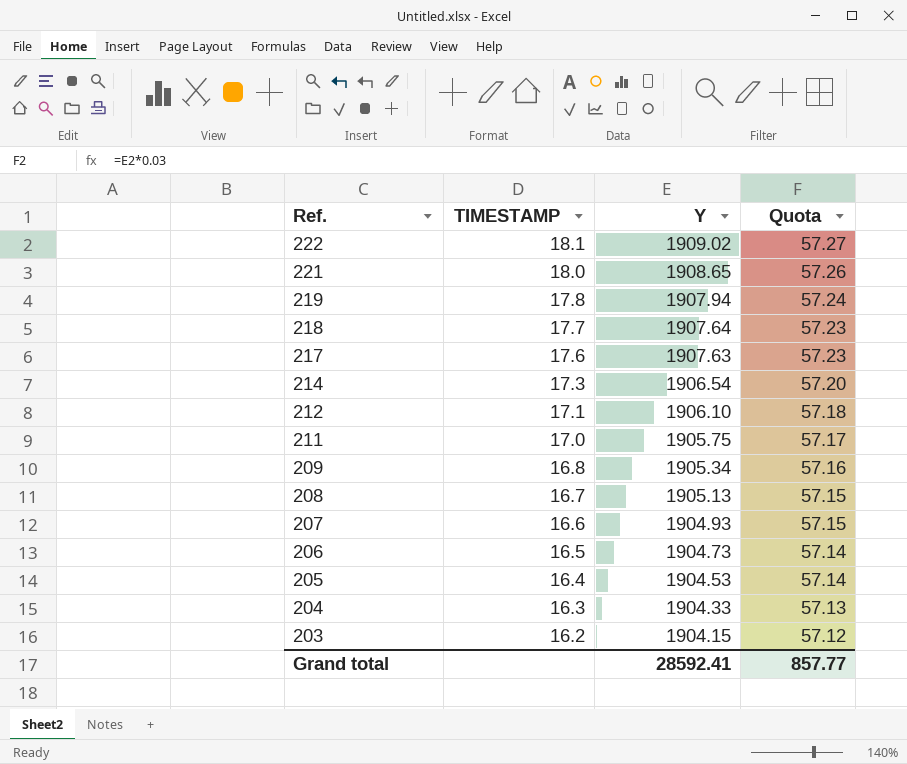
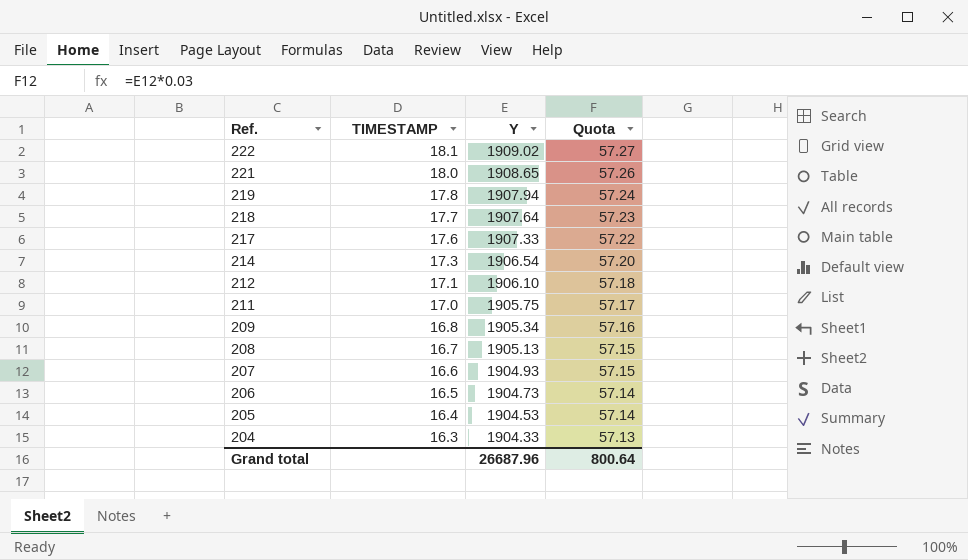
row 203: 16.2 | 1904.15 | 57.12 -> none
217 | Y: 1907.63 -> 1907.33
217 | Quota: 57.23 -> 57.22
Grand total | Y: 28592.41 -> 26687.96
Grand total | Quota: 857.77 -> 800.64

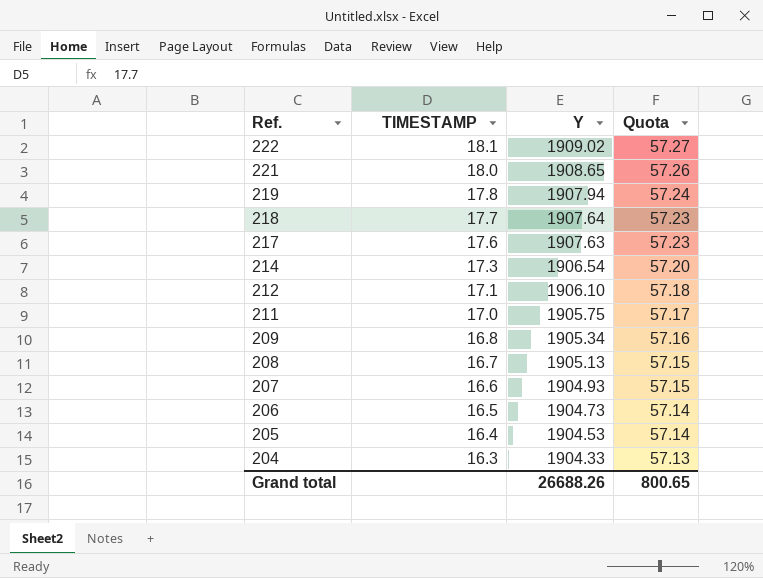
217 | Y: 1907.33 -> 1907.63
217 | Quota: 57.22 -> 57.23
Grand total | Y: 26687.96 -> 26688.26
Grand total | Quota: 800.64 -> 800.65

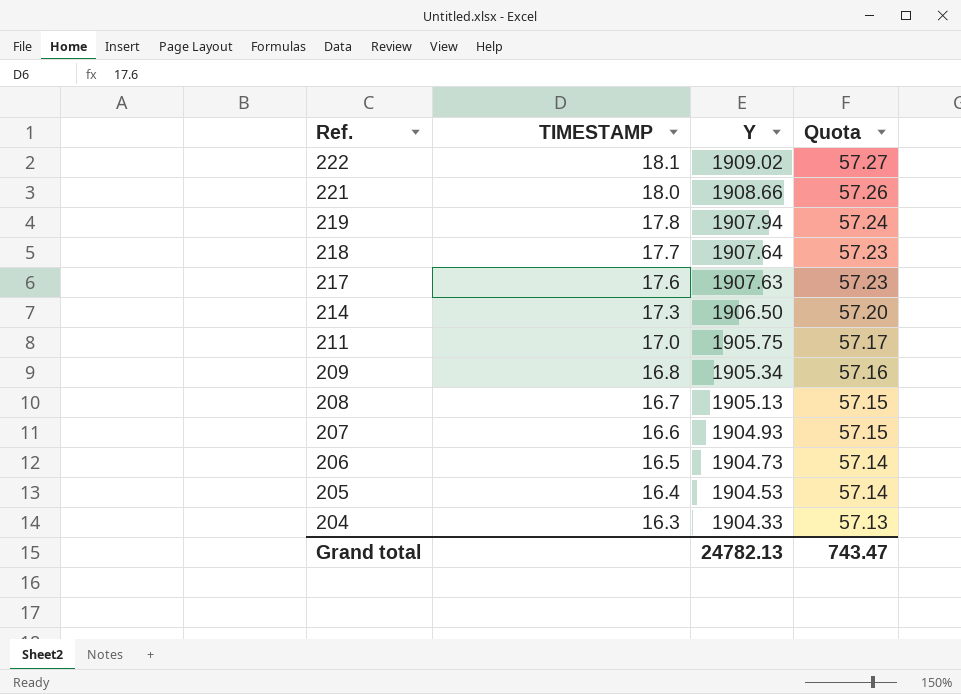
row 212: 17.1 | 1906.10 | 57.18 -> none
221 | Y: 1908.65 -> 1908.66
214 | Y: 1906.54 -> 1906.50
Grand total | Y: 26688.26 -> 24782.13
Grand total | Quota: 800.65 -> 743.47

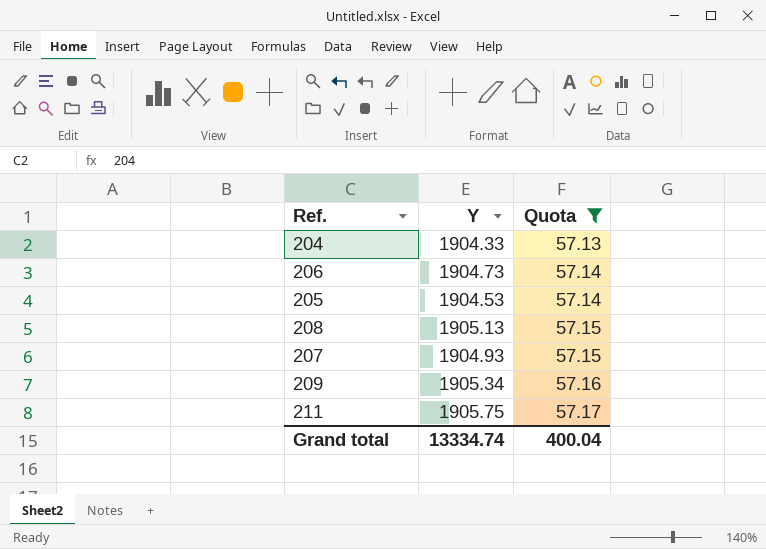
filter: none -> Quota <= 57.17
row order: Ref. descending -> Quota ascending
column TIMESTAMP | position: 2 -> none
Grand total | Y: 24782.13 -> 13334.74
Grand total | Quota: 743.47 -> 400.04

